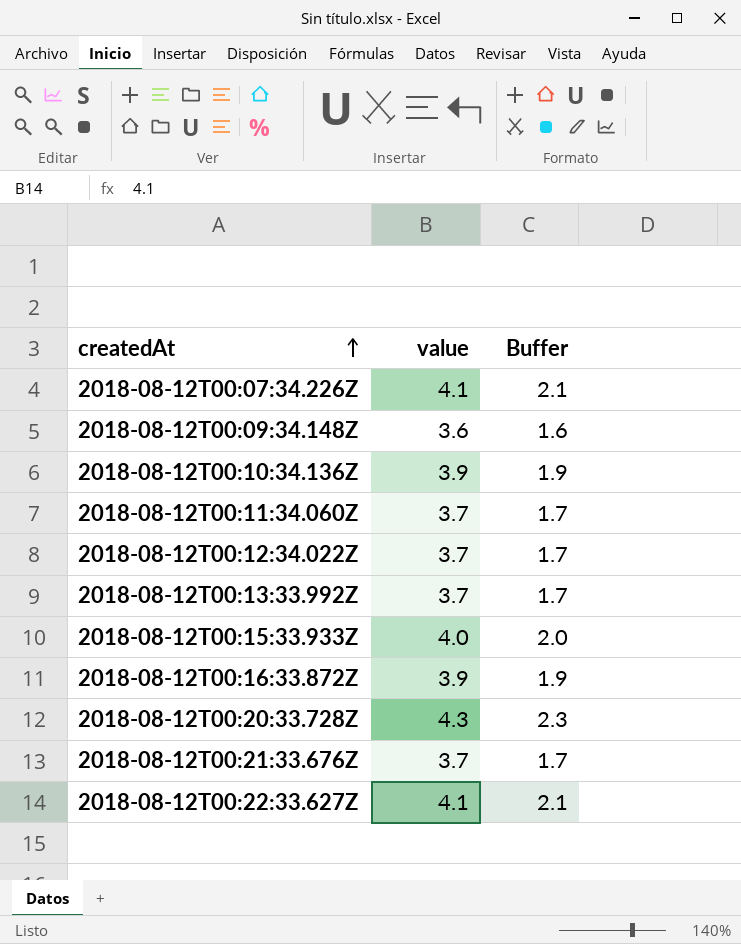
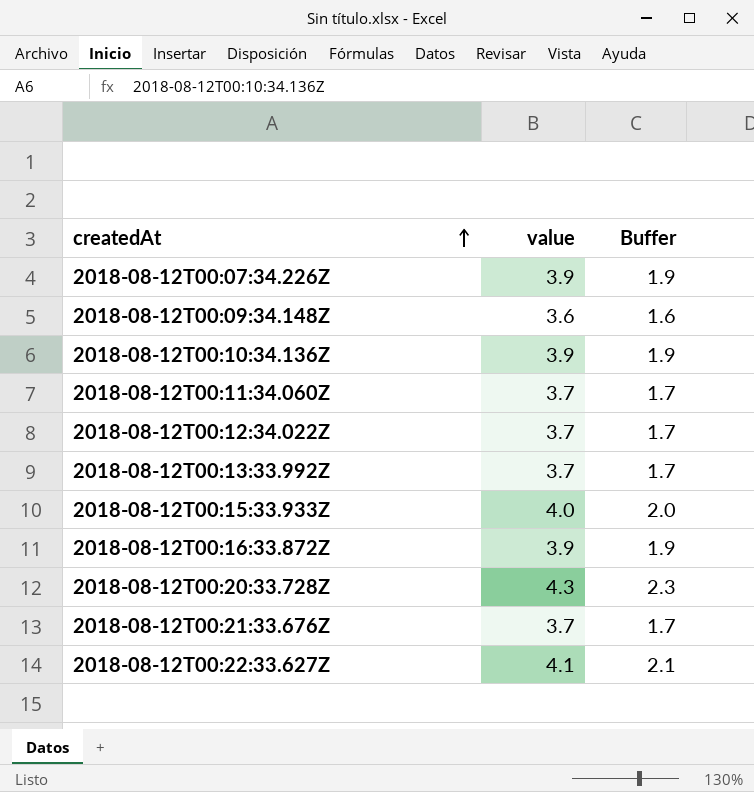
2018-08-12T00:07:34.226Z | value: 4.1 -> 3.9
2018-08-12T00:07:34.226Z | Buffer: 2.1 -> 1.9

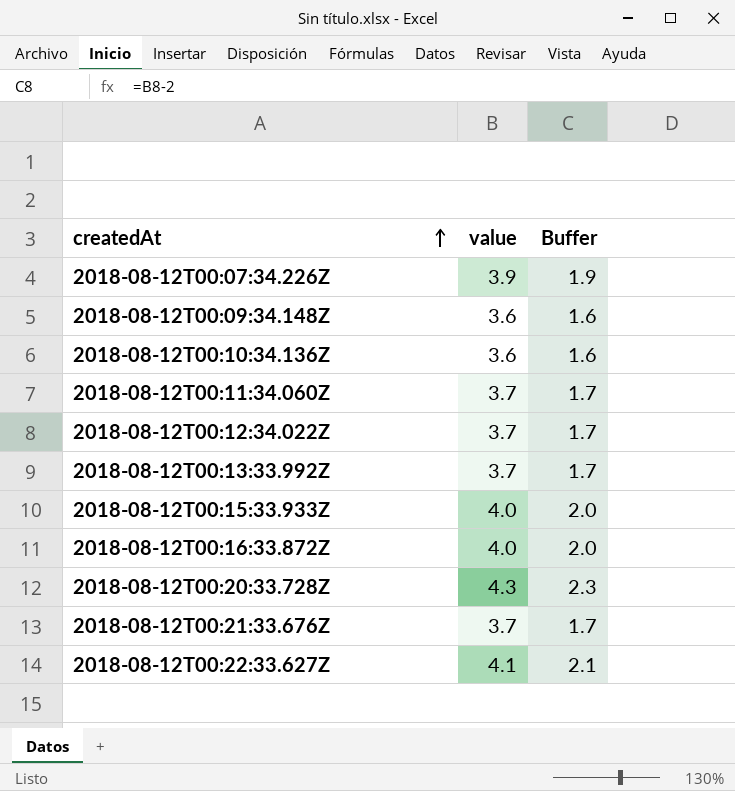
2018-08-12T00:10:34.136Z | value: 3.9 -> 3.6
2018-08-12T00:10:34.136Z | Buffer: 1.9 -> 1.6
2018-08-12T00:16:33.872Z | value: 3.9 -> 4.0
2018-08-12T00:16:33.872Z | Buffer: 1.9 -> 2.0

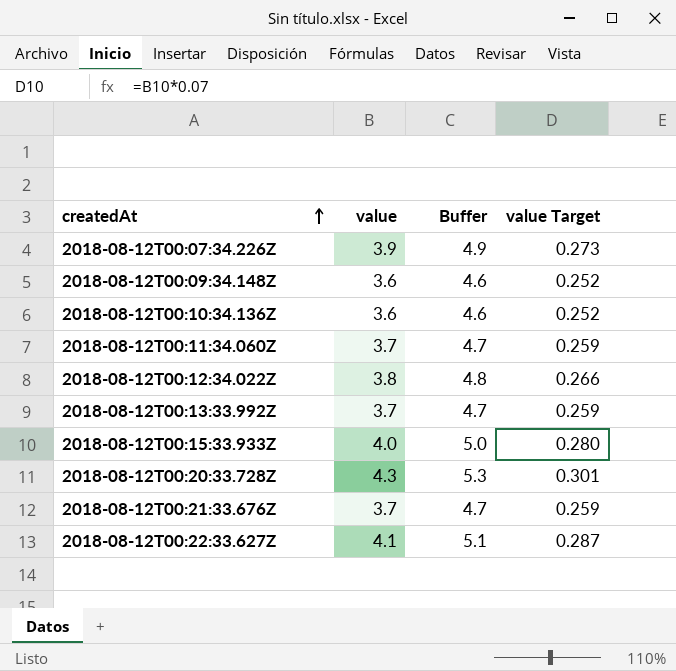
column Buffer | formula: [value] - 2 -> [value] + 1
column value Target | formula: none -> [value] * 0.07
row 2018-08-12T00:16:33.872Z: 4.0 | 2.0 -> none
2018-08-12T00:12:34.022Z | value: 3.7 -> 3.8

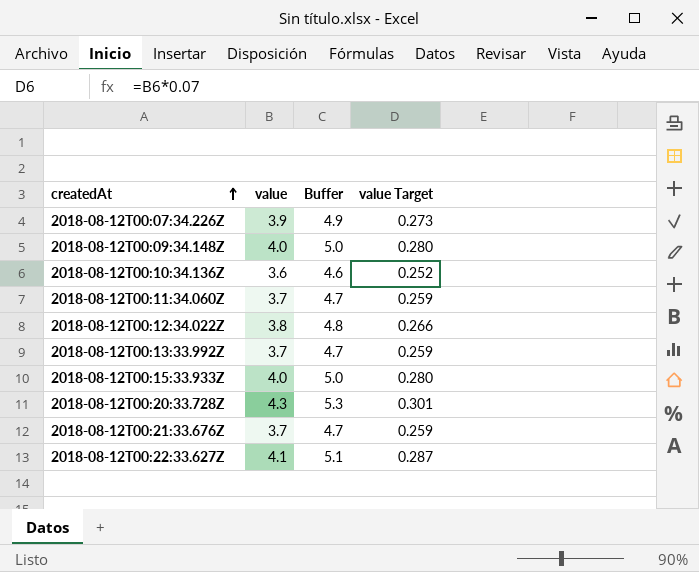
2018-08-12T00:09:34.148Z | value: 3.6 -> 4.0
2018-08-12T00:09:34.148Z | Buffer: 4.6 -> 5.0
2018-08-12T00:09:34.148Z | value Target: 0.252 -> 0.280

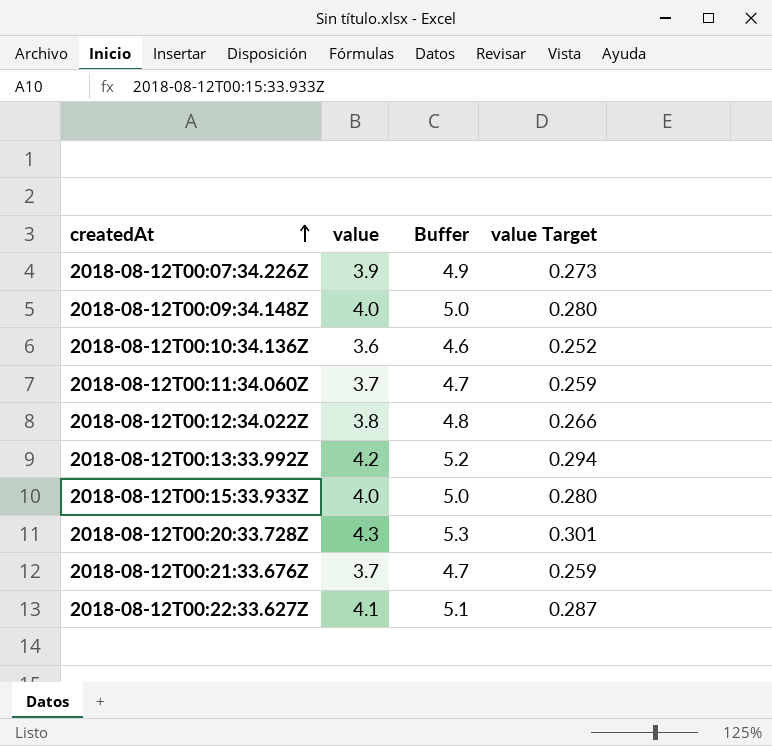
2018-08-12T00:13:33.992Z | value: 3.7 -> 4.2
2018-08-12T00:13:33.992Z | Buffer: 4.7 -> 5.2
2018-08-12T00:13:33.992Z | value Target: 0.259 -> 0.294

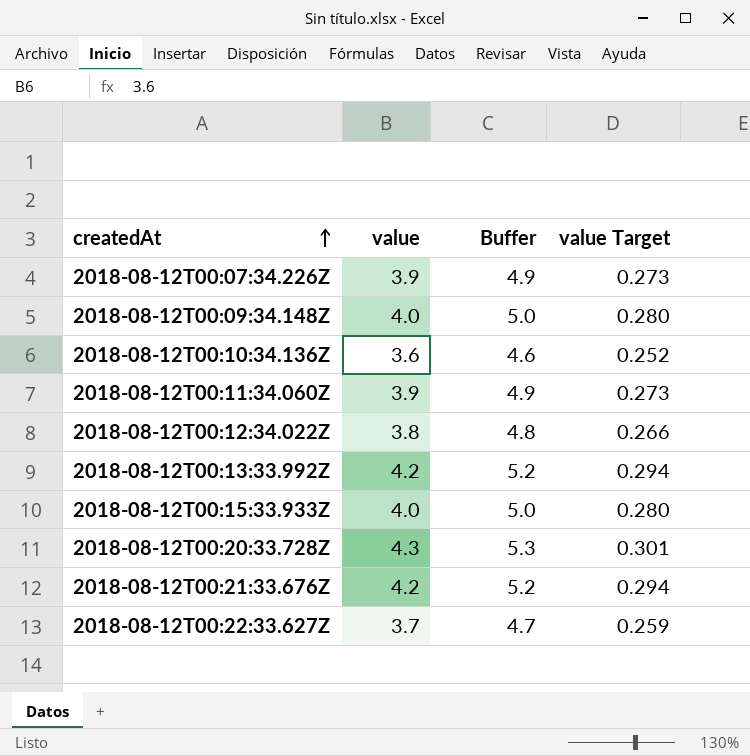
2018-08-12T00:11:34.060Z | value: 3.7 -> 3.9
2018-08-12T00:11:34.060Z | Buffer: 4.7 -> 4.9
2018-08-12T00:11:34.060Z | value Target: 0.259 -> 0.273
2018-08-12T00:21:33.676Z | value: 3.7 -> 4.2
2018-08-12T00:21:33.676Z | Buffer: 4.7 -> 5.2
2018-08-12T00:21:33.676Z | value Target: 0.259 -> 0.294
2018-08-12T00:22:33.627Z | value: 4.1 -> 3.7
2018-08-12T00:22:33.627Z | Buffer: 5.1 -> 4.7
2018-08-12T00:22:33.627Z | value Target: 0.287 -> 0.259

